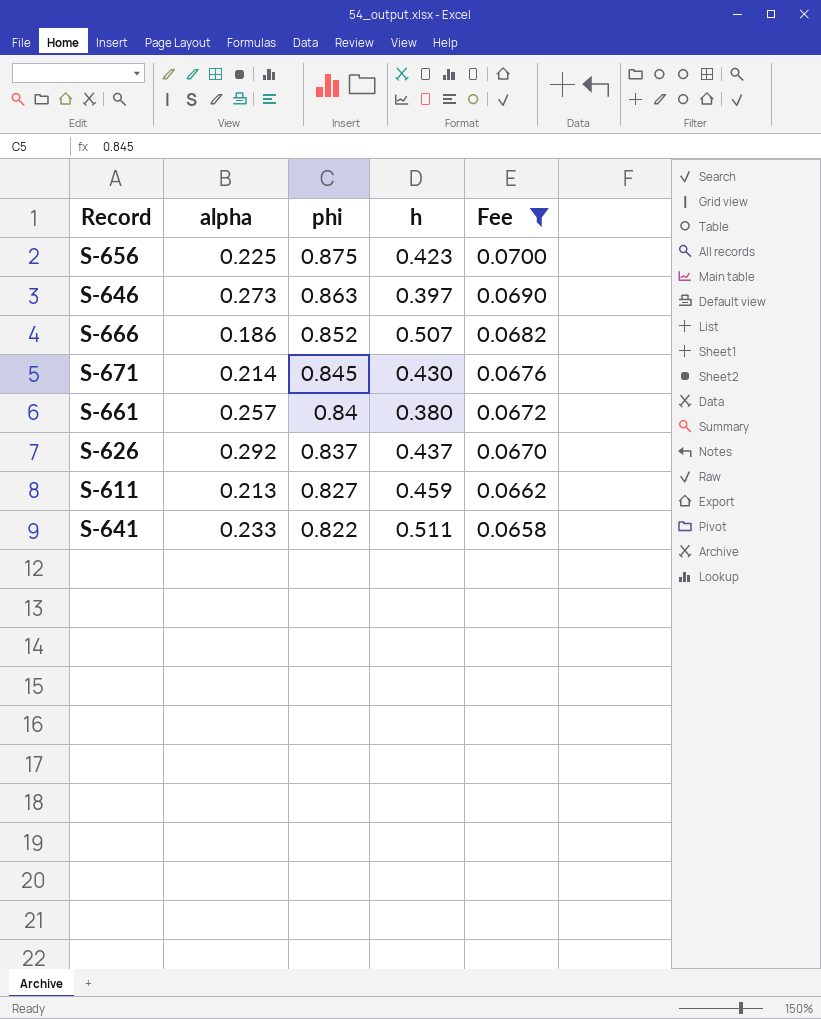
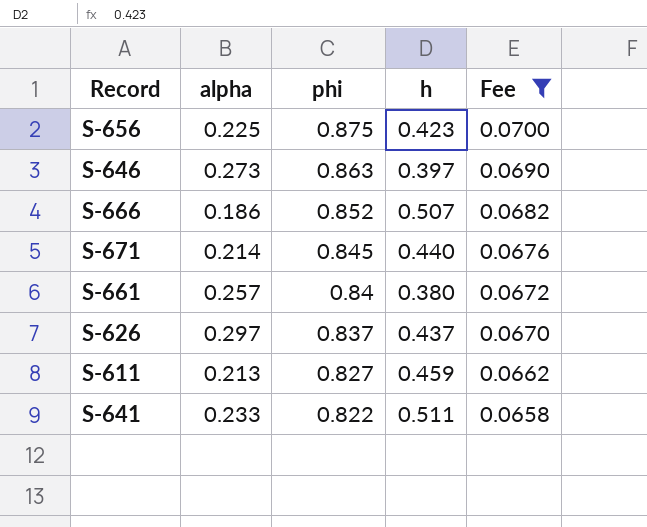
S-671 | h: 0.430 -> 0.440
S-626 | alpha: 0.292 -> 0.297

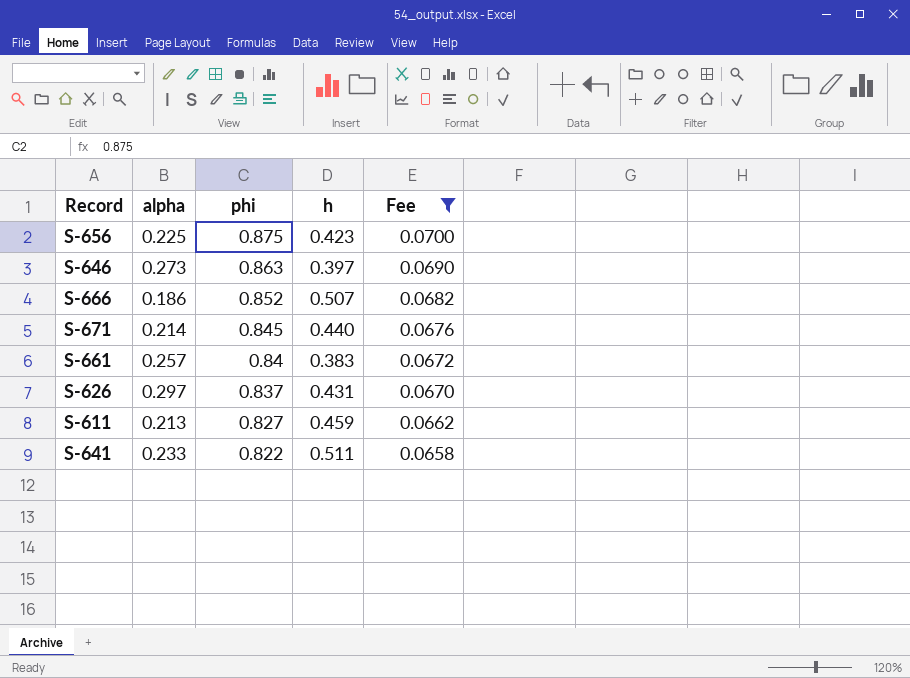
S-661 | h: 0.380 -> 0.383
S-626 | h: 0.437 -> 0.431

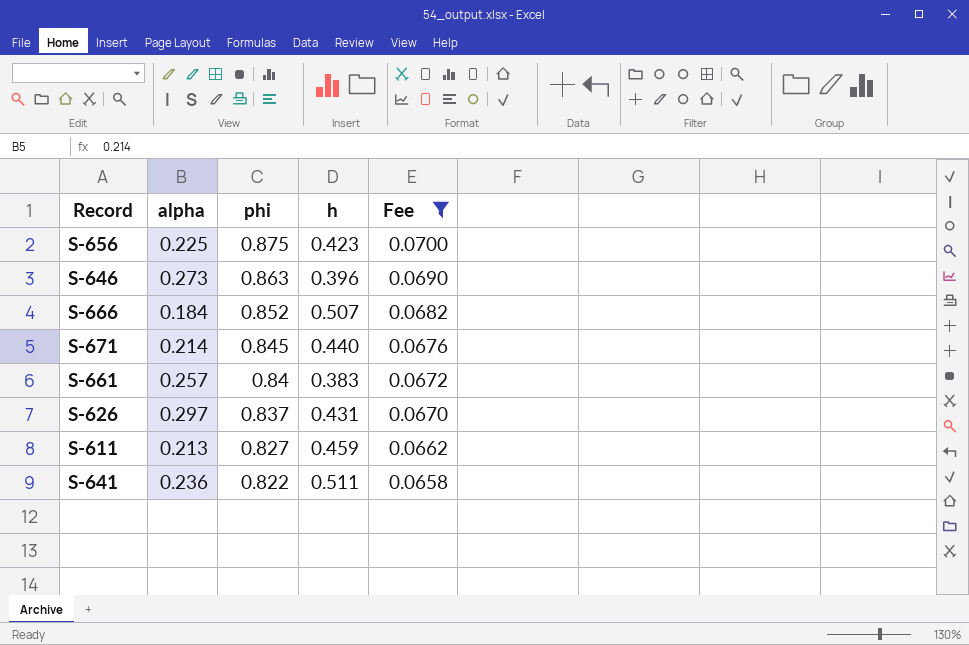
S-646 | h: 0.397 -> 0.396
S-666 | alpha: 0.186 -> 0.184
S-641 | alpha: 0.233 -> 0.236

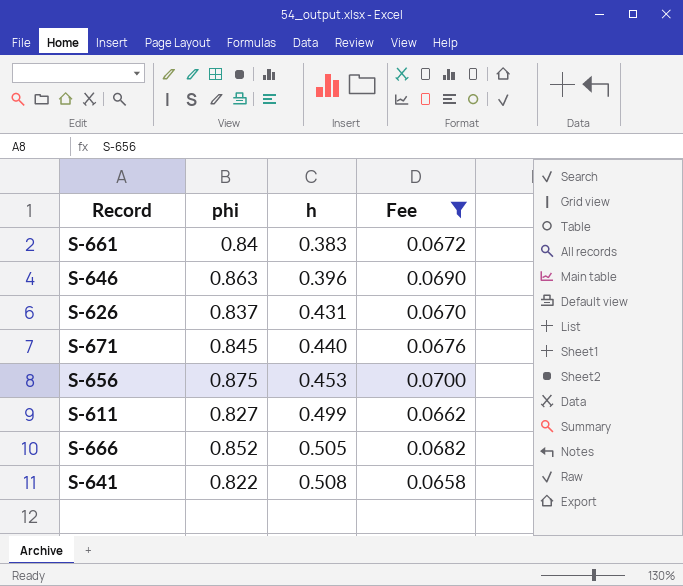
row order: phi descending -> h ascending
column alpha | position: 2 -> none
S-656 | h: 0.423 -> 0.453
S-611 | h: 0.459 -> 0.499
S-666 | h: 0.507 -> 0.505
S-641 | h: 0.511 -> 0.508

